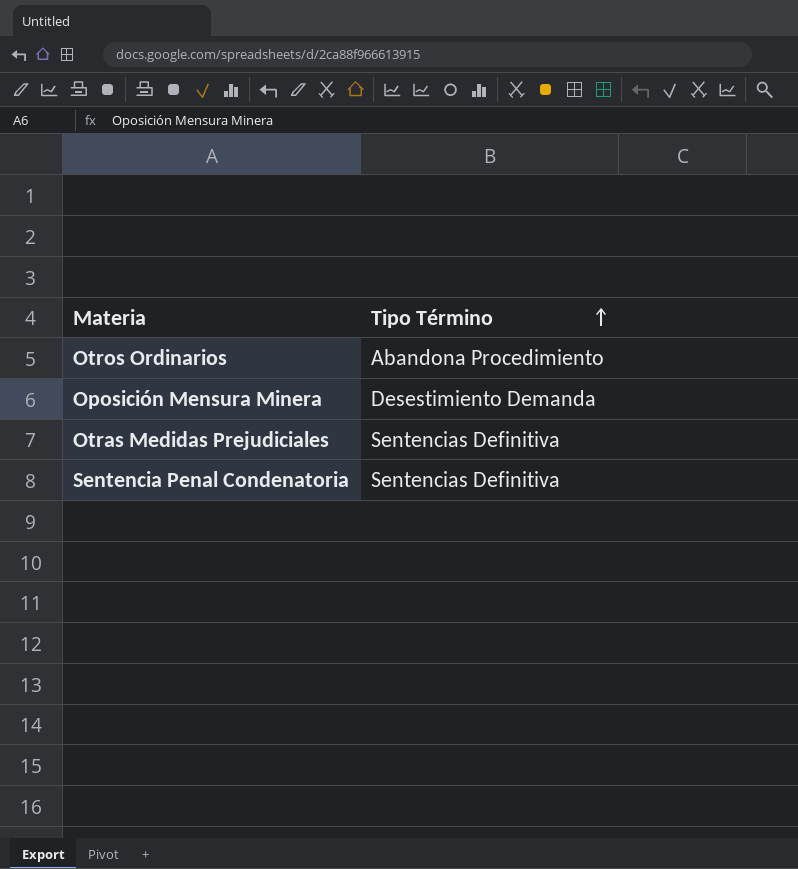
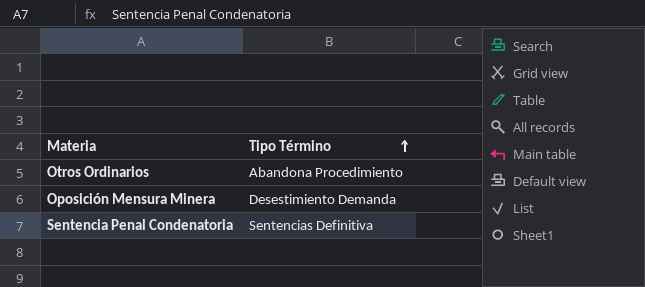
row Otras Medidas Prejudiciales: Sentencias Definitiva -> none

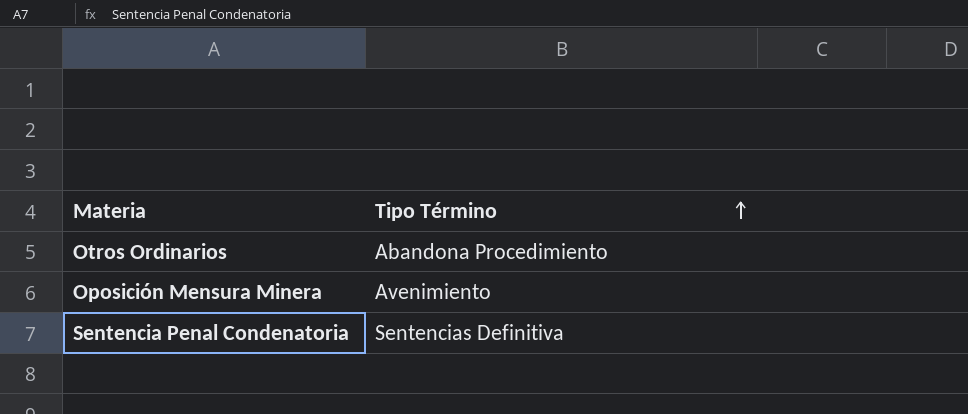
Oposición Mensura Minera | Tipo Término: Desestimiento Demanda -> Avenimiento

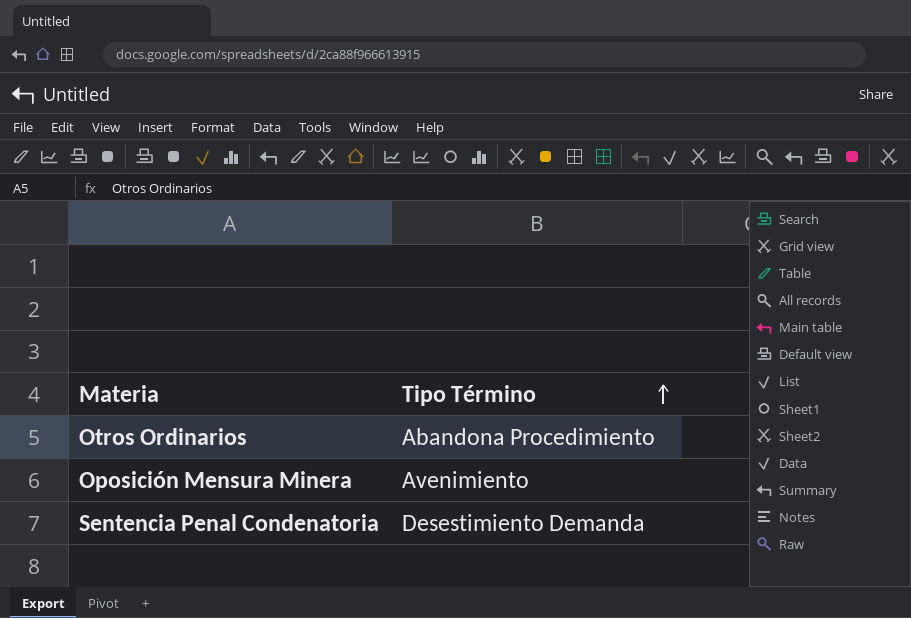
Sentencia Penal Condenatoria | Tipo Término: Sentencias Definitiva -> Desestimiento Demanda

